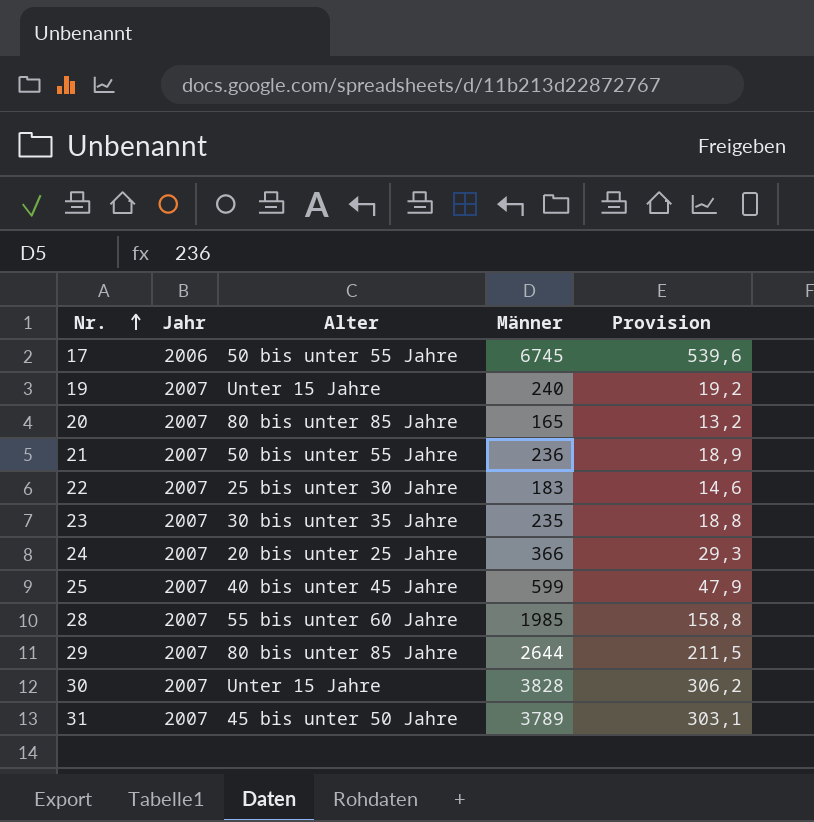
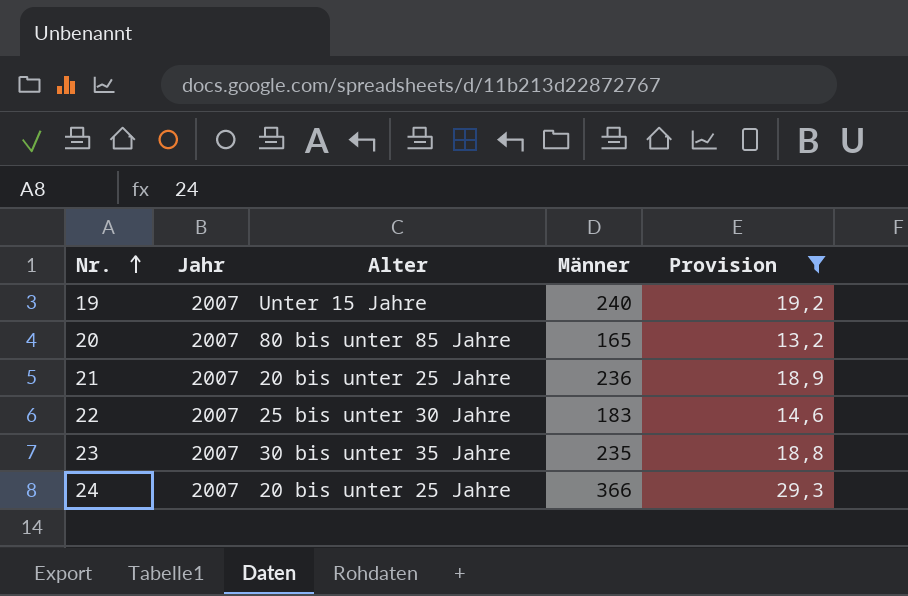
filter: none -> Provision <= 29,3
21 | Alter: 50 bis unter 55 Jahre -> 20 bis unter 25 Jahre

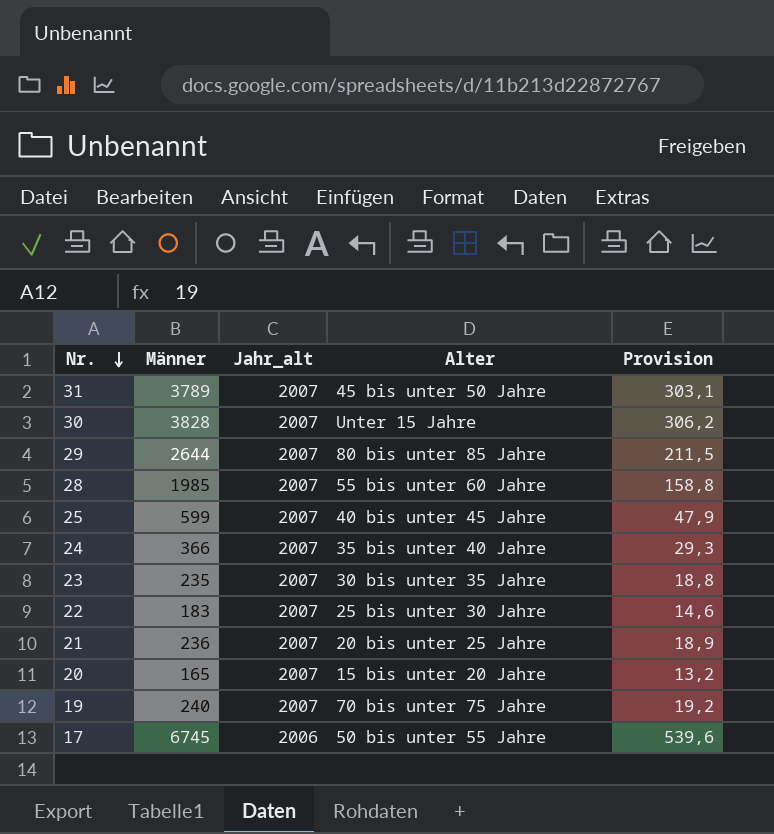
filter: Provision <= 29,3 -> none
row order: Nr. ascending -> Nr. descending
column Männer | position: 4 -> 2
column name: Jahr -> Jahr_alt
24 | Alter: 20 bis unter 25 Jahre -> 35 bis unter 40 Jahre
20 | Alter: 80 bis unter 85 Jahre -> 15 bis unter 20 Jahre
19 | Alter: Unter 15 Jahre -> 70 bis unter 75 Jahre

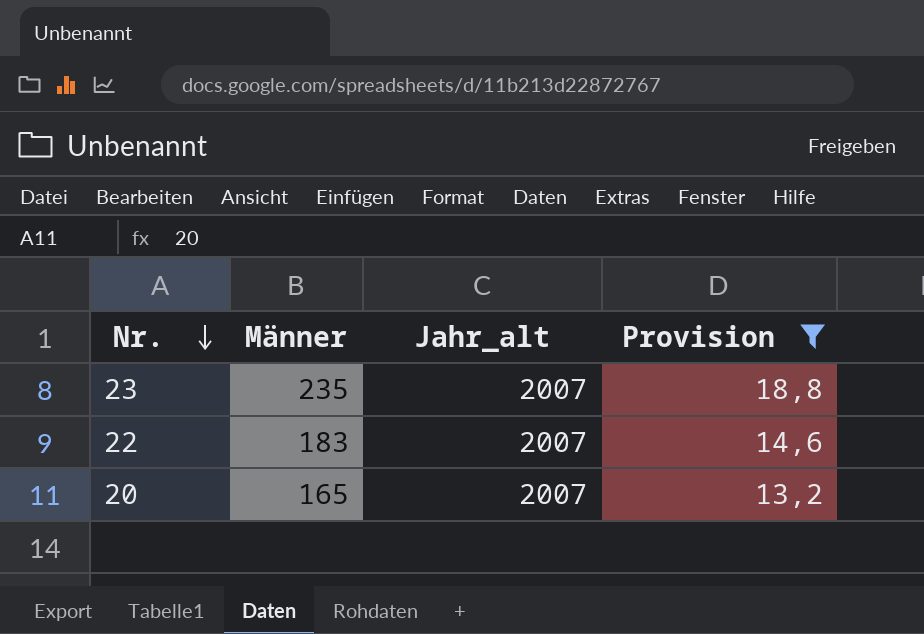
filter: none -> Provision <= 18,8
column Alter | position: 4 -> none

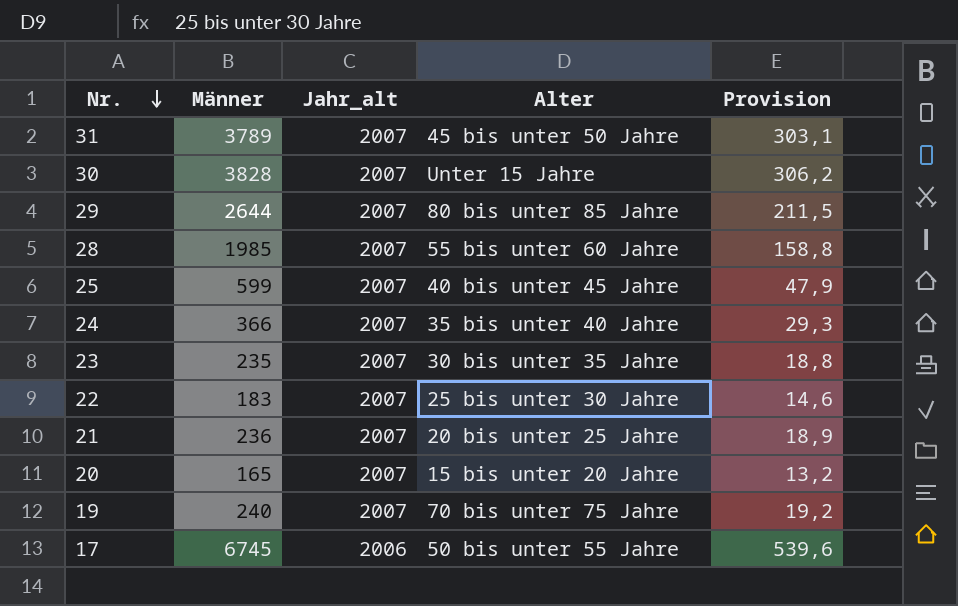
filter: Provision <= 18,8 -> none
column Alter | position: none -> 4

